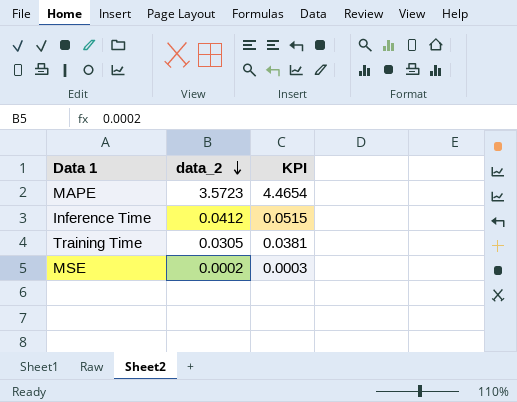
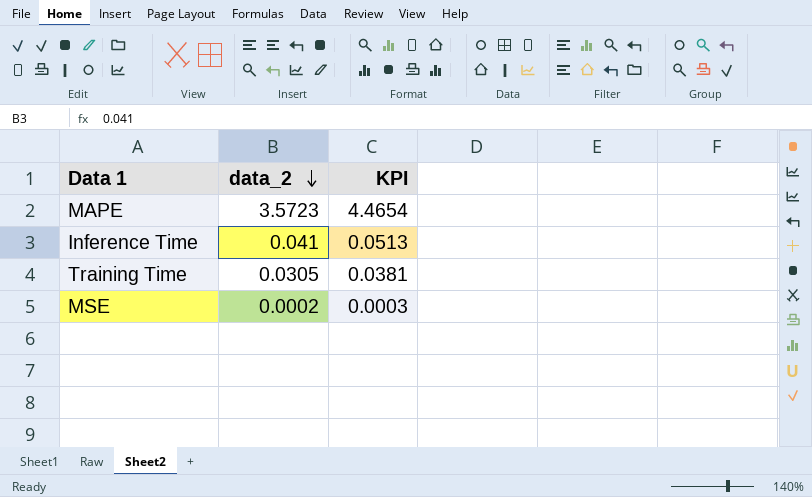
Inference Time | data_2: 0.0412 -> 0.041
Inference Time | KPI: 0.0515 -> 0.0513

